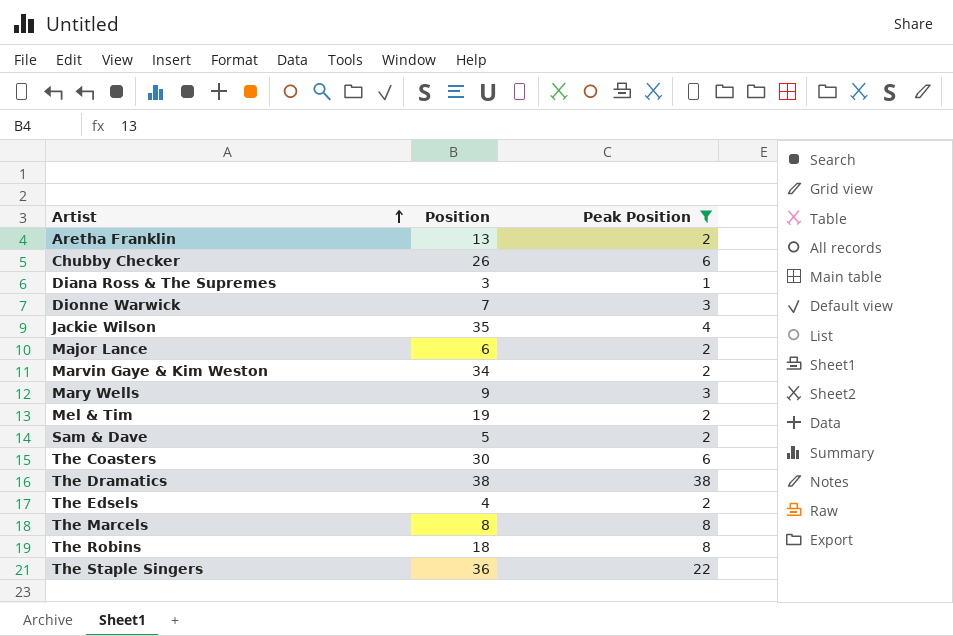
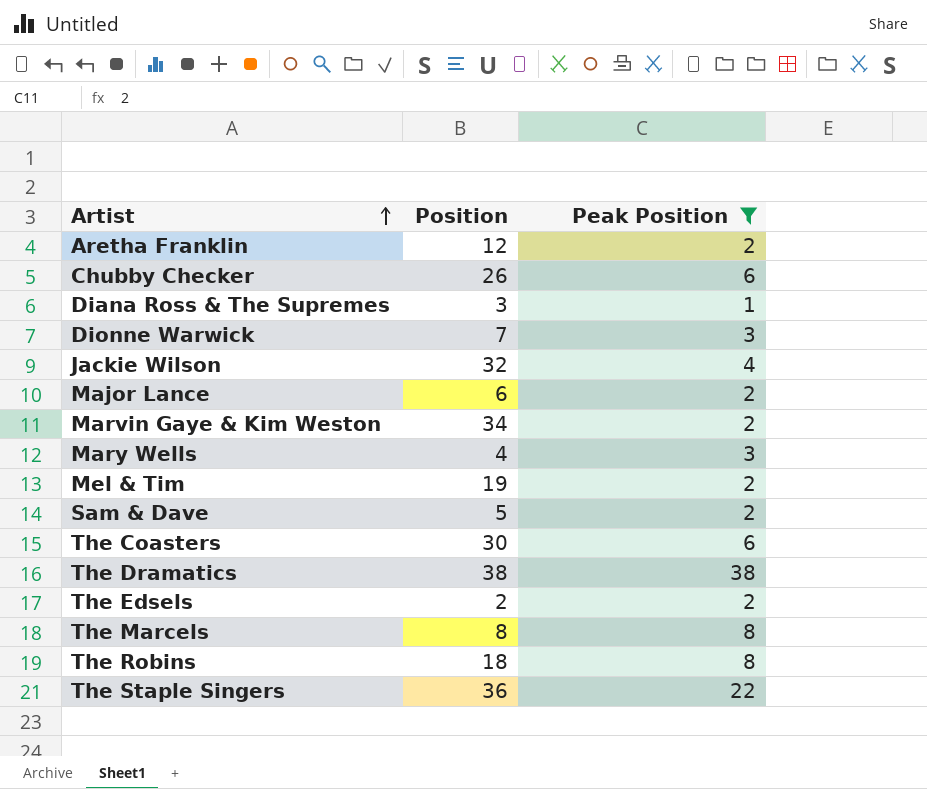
Aretha Franklin | Position: 13 -> 12
Jackie Wilson | Position: 35 -> 32
Mary Wells | Position: 9 -> 4
The Edsels | Position: 4 -> 2

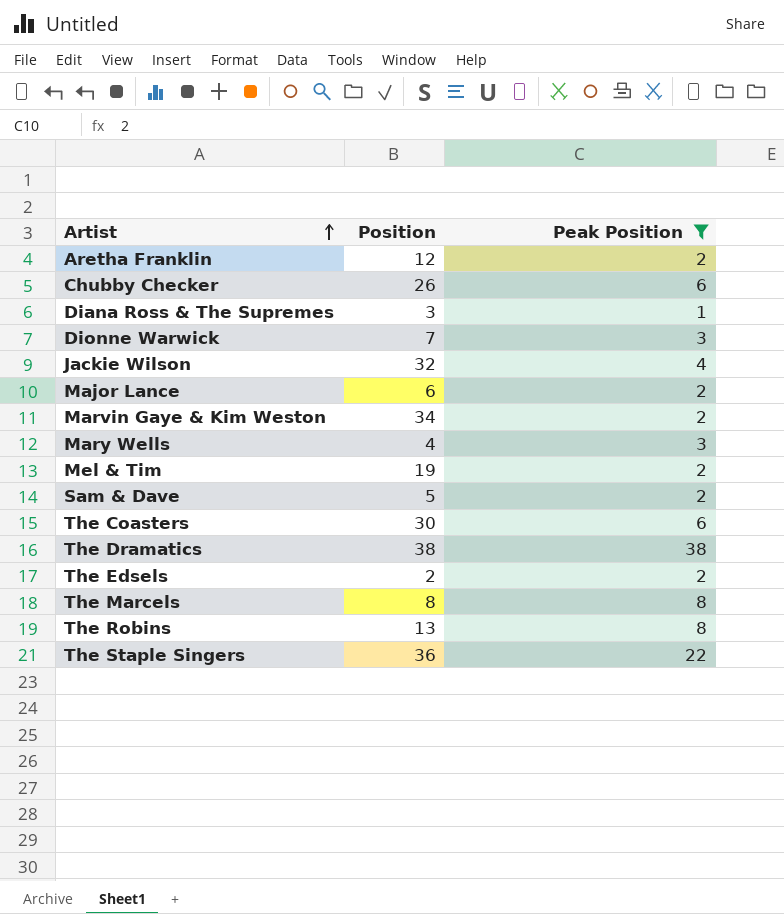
The Robins | Position: 18 -> 13

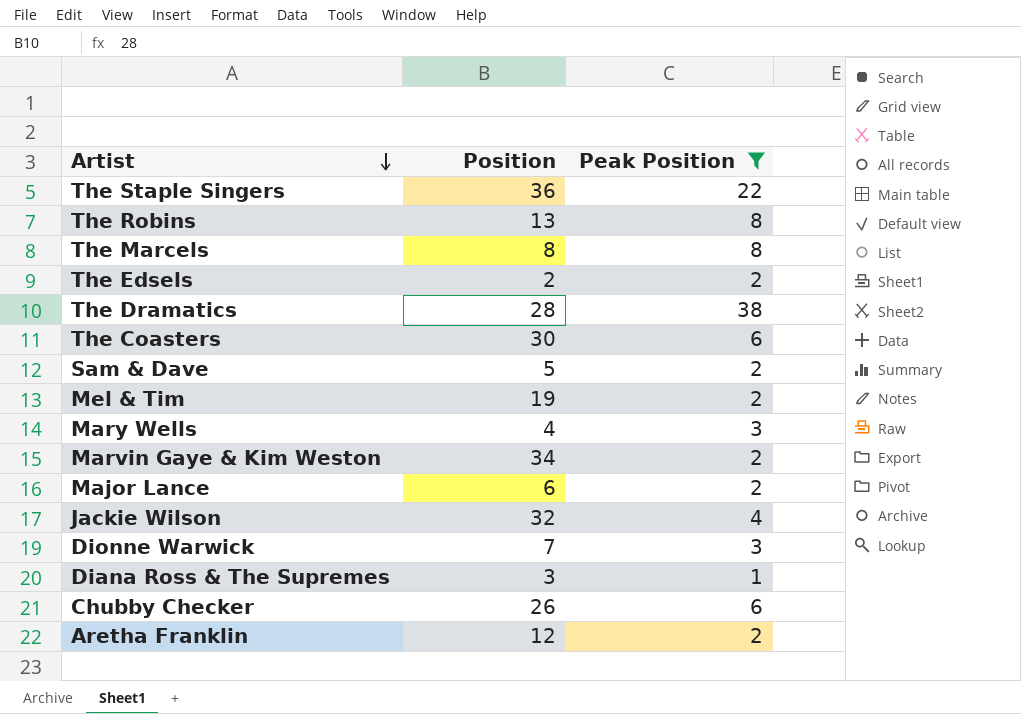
row order: Artist ascending -> Artist descending
The Dramatics | Position: 38 -> 28

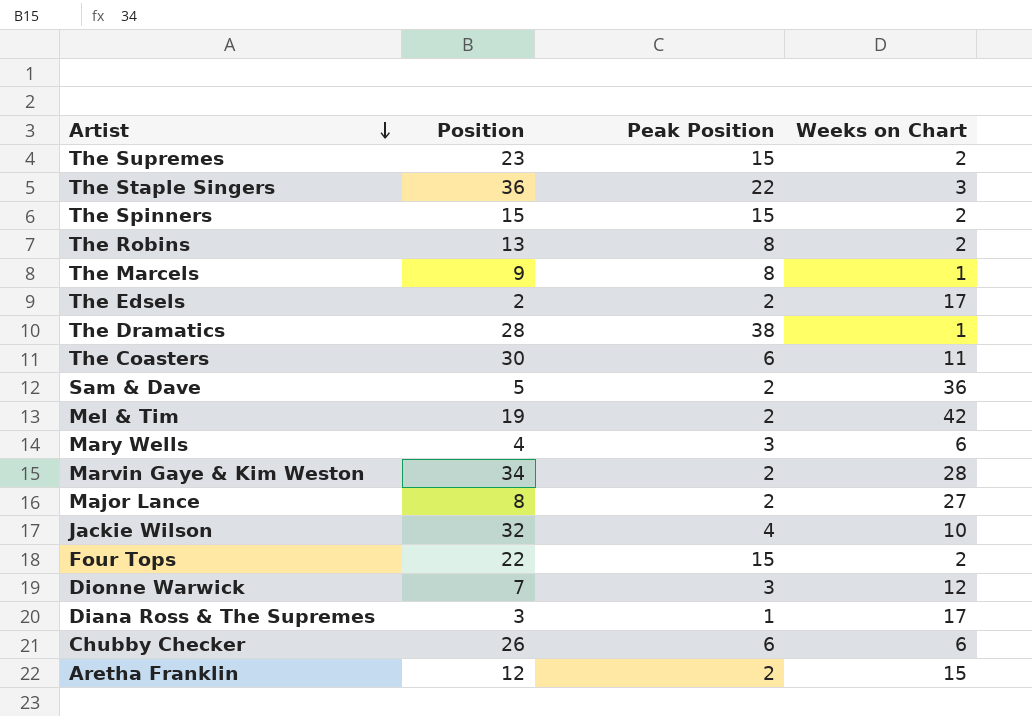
filter: Peak Position != 15 -> none
column Weeks on Chart | position: none -> 4
The Marcels | Position: 8 -> 9
Major Lance | Position: 6 -> 8

